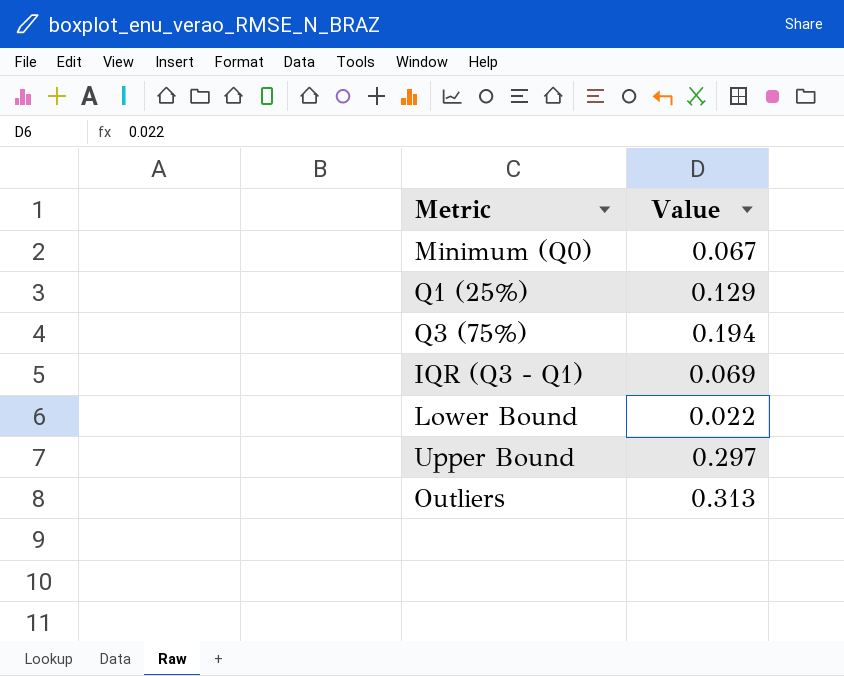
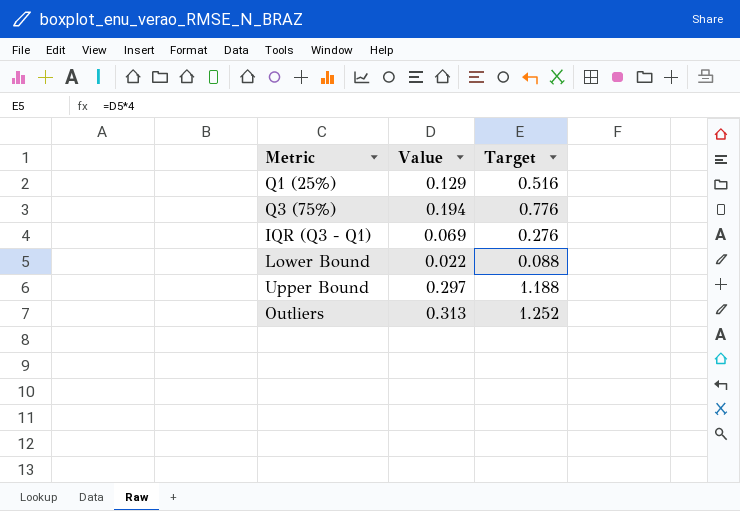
column Target | formula: none -> [Value] * 4
row Minimum (Q0): 0.067 -> none

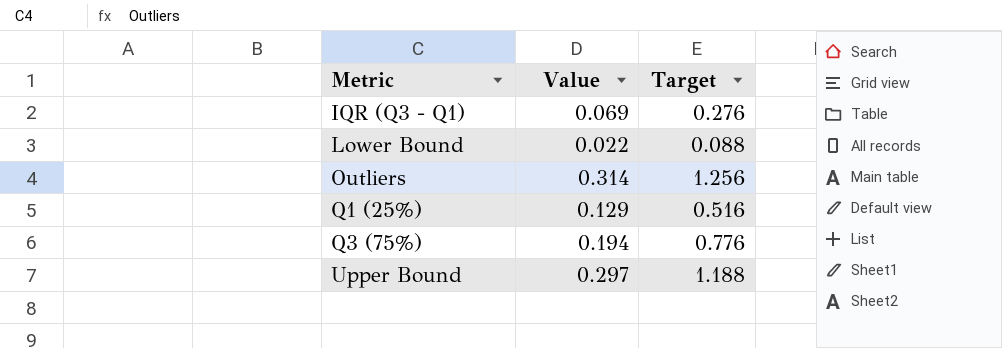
row order: none -> Metric ascending
Outliers | Value: 0.313 -> 0.314
Outliers | Target: 1.252 -> 1.256

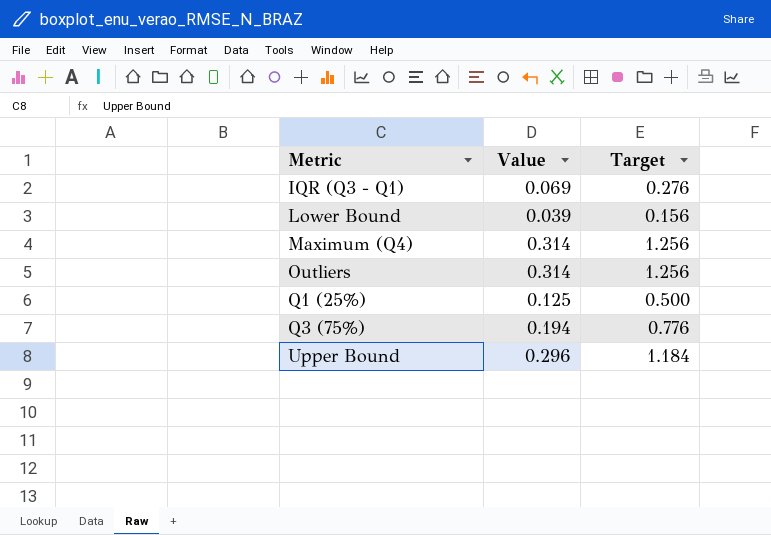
Lower Bound | Value: 0.022 -> 0.039
Lower Bound | Target: 0.088 -> 0.156
row Maximum (Q4): none -> 0.314 | 1.256
Q1 (25%) | Value: 0.129 -> 0.125
Q1 (25%) | Target: 0.516 -> 0.500
Upper Bound | Value: 0.297 -> 0.296
Upper Bound | Target: 1.188 -> 1.184

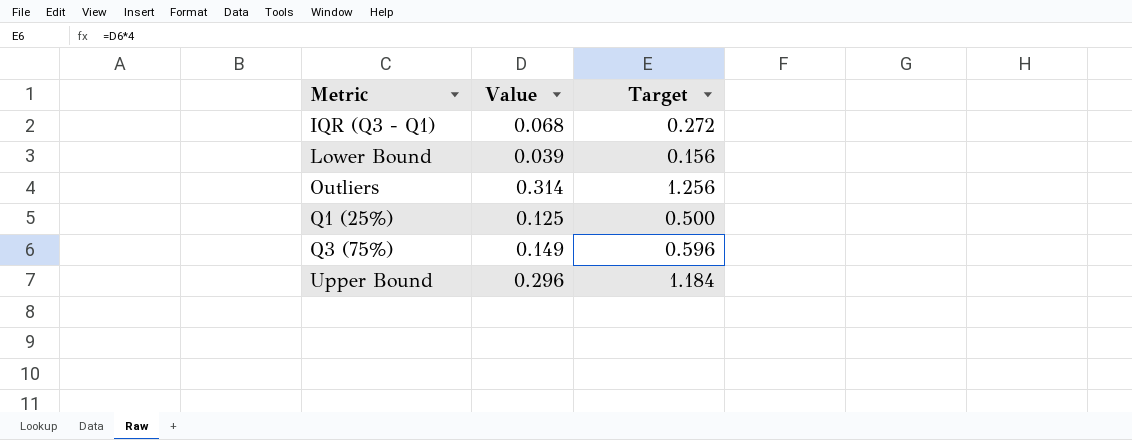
row Maximum (Q4): 0.314 | 1.256 -> none
IQR (Q3 - Q1) | Value: 0.069 -> 0.068
IQR (Q3 - Q1) | Target: 0.276 -> 0.272
Q3 (75%) | Value: 0.194 -> 0.149
Q3 (75%) | Target: 0.776 -> 0.596

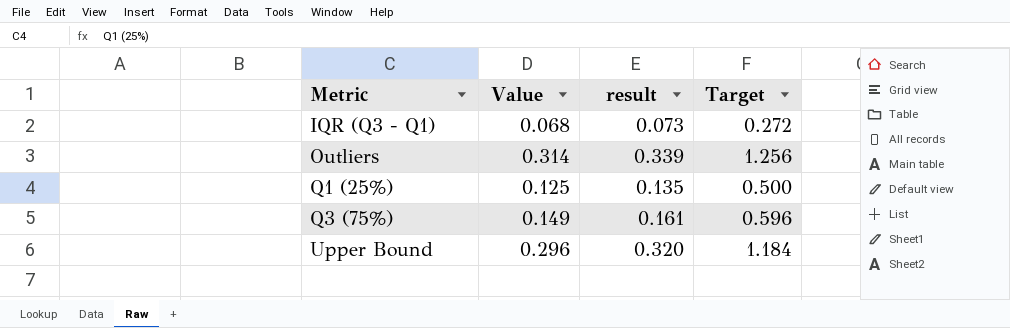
column result | formula: none -> [Value] * 1.08
row Lower Bound: 0.039 | 0.156 -> none

